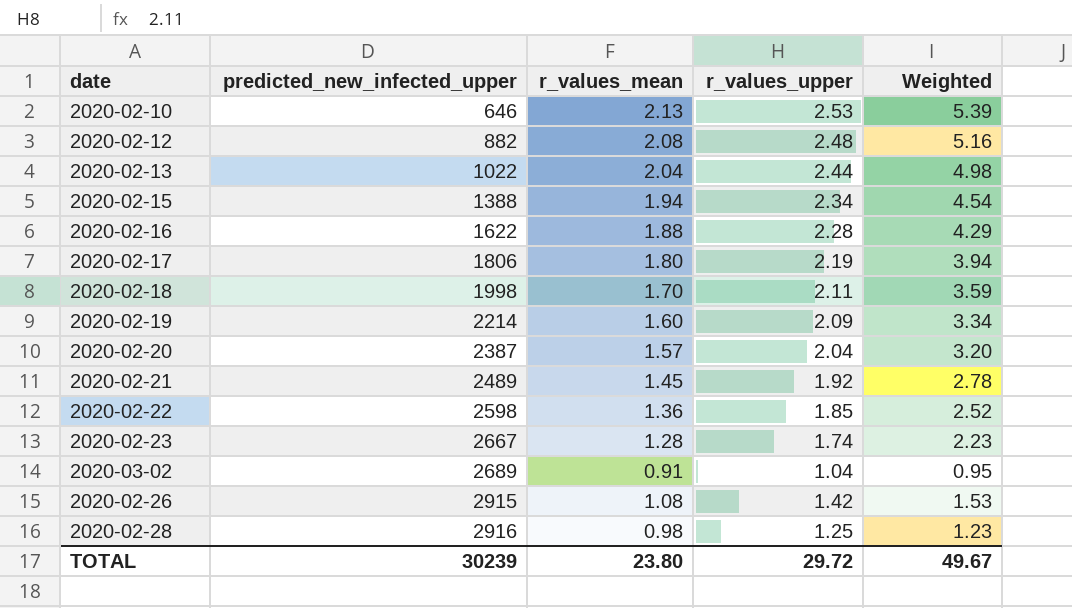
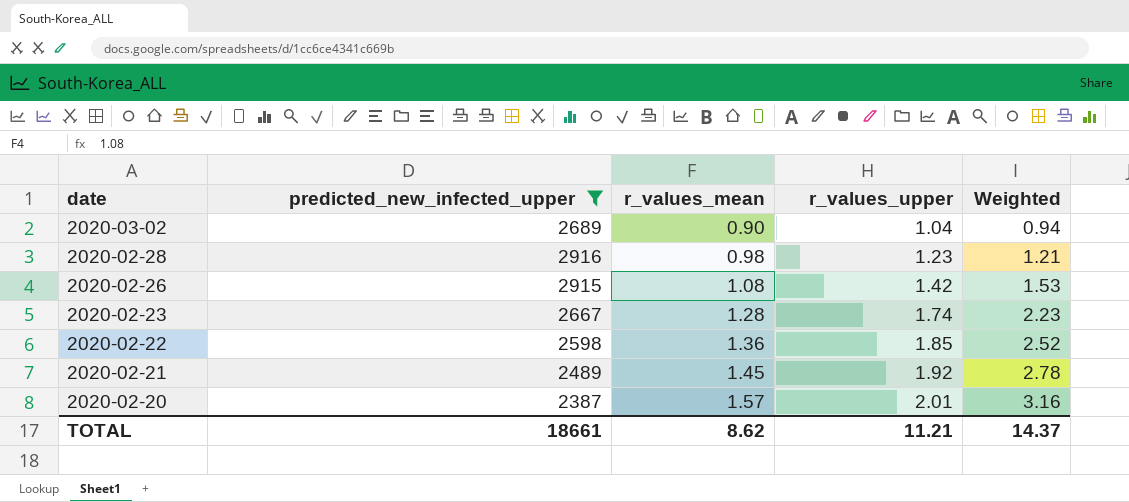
filter: none -> predicted_new_infected_upper >= 2387
row order: predicted_new_infected_upper ascending -> date descending
2020-03-02 | r_values_mean: 0.91 -> 0.90
2020-03-02 | Weighted: 0.95 -> 0.94
2020-02-28 | r_values_upper: 1.25 -> 1.23
2020-02-28 | Weighted: 1.23 -> 1.21
2020-02-20 | r_values_upper: 2.04 -> 2.01
2020-02-20 | Weighted: 3.20 -> 3.16
TOTAL | predicted_new_infected_upper: 30239 -> 18661
TOTAL | r_values_mean: 23.80 -> 8.62
TOTAL | r_values_upper: 29.72 -> 11.21
TOTAL | Weighted: 49.67 -> 14.37

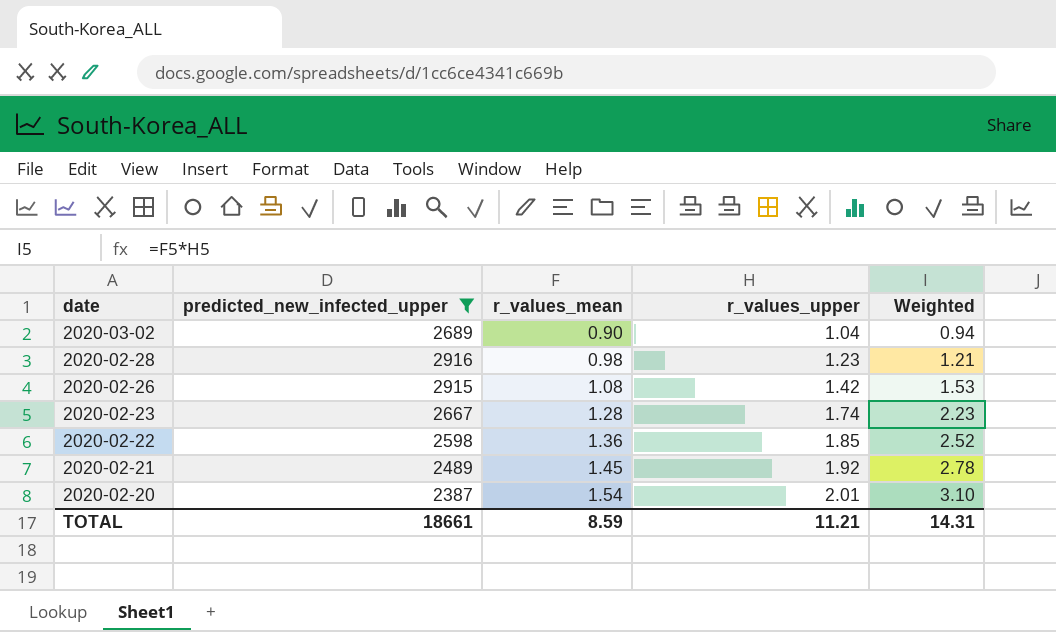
2020-02-20 | r_values_mean: 1.57 -> 1.54
2020-02-20 | Weighted: 3.16 -> 3.10
TOTAL | r_values_mean: 8.62 -> 8.59
TOTAL | Weighted: 14.37 -> 14.31

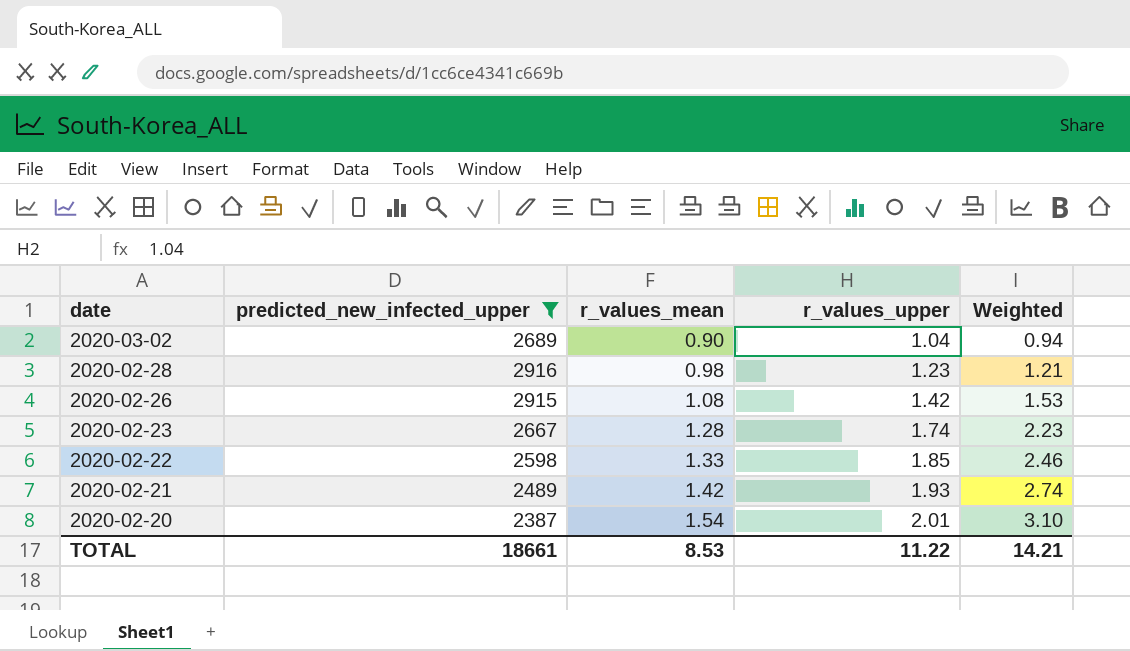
2020-02-22 | r_values_mean: 1.36 -> 1.33
2020-02-22 | Weighted: 2.52 -> 2.46
2020-02-21 | r_values_mean: 1.45 -> 1.42
2020-02-21 | r_values_upper: 1.92 -> 1.93
2020-02-21 | Weighted: 2.78 -> 2.74
TOTAL | r_values_mean: 8.59 -> 8.53
TOTAL | r_values_upper: 11.21 -> 11.22
TOTAL | Weighted: 14.31 -> 14.21

